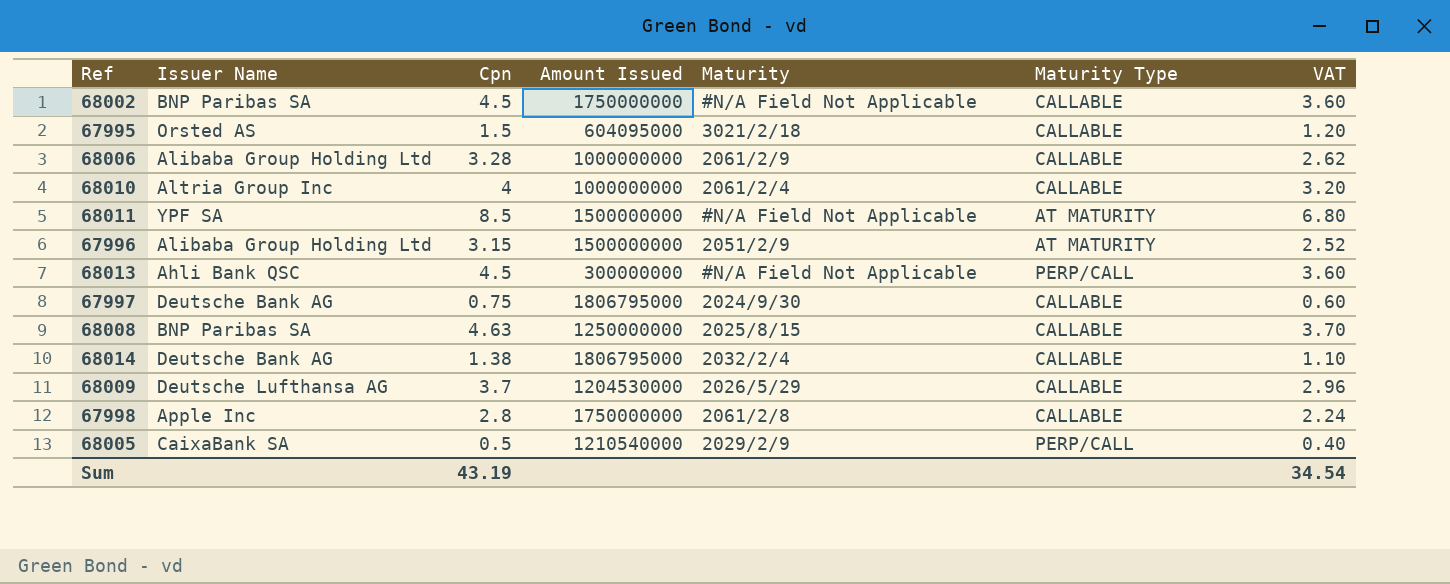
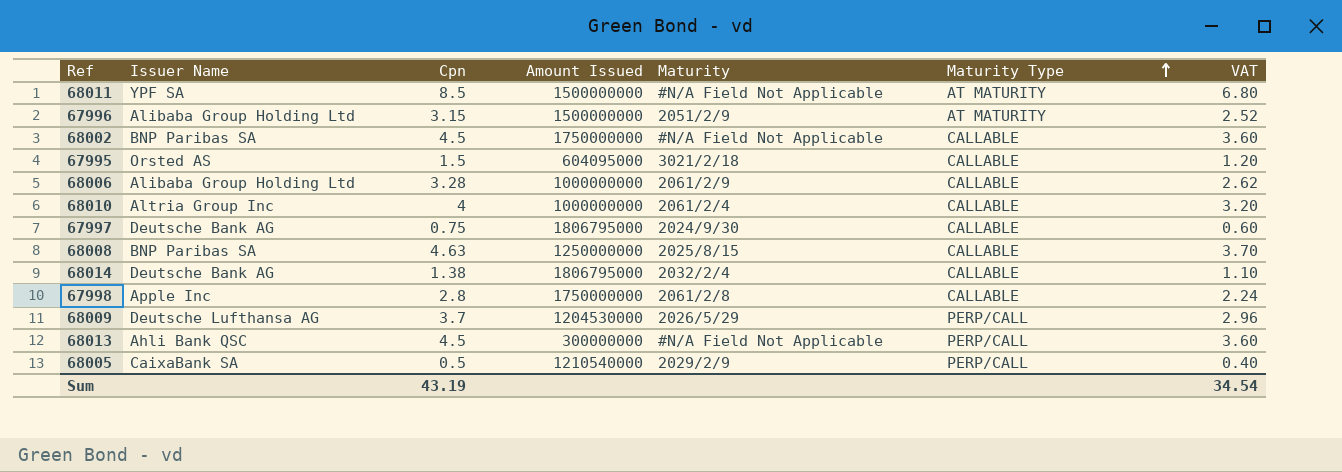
row order: none -> Maturity Type ascending
68009 | Maturity Type: CALLABLE -> PERP/CALL

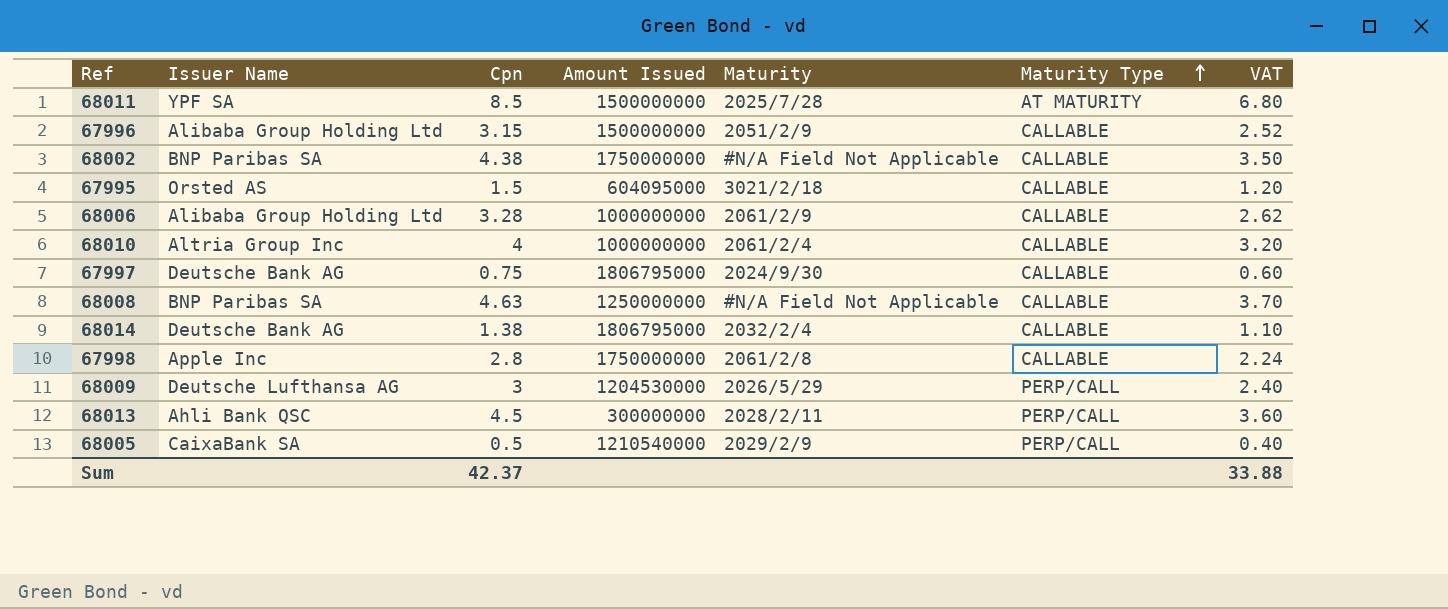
68011 | Maturity: #N/A Field Not Applicable -> 2025/7/28
67996 | Maturity Type: AT MATURITY -> CALLABLE
68002 | Cpn: 4.5 -> 4.38
68002 | VAT: 3.60 -> 3.50
68008 | Maturity: 2025/8/15 -> #N/A Field Not Applicable
68009 | Cpn: 3.7 -> 3
68009 | VAT: 2.96 -> 2.40
68013 | Maturity: #N/A Field Not Applicable -> 2028/2/11
Sum | Cpn: 43.19 -> 42.37
Sum | VAT: 34.54 -> 33.88

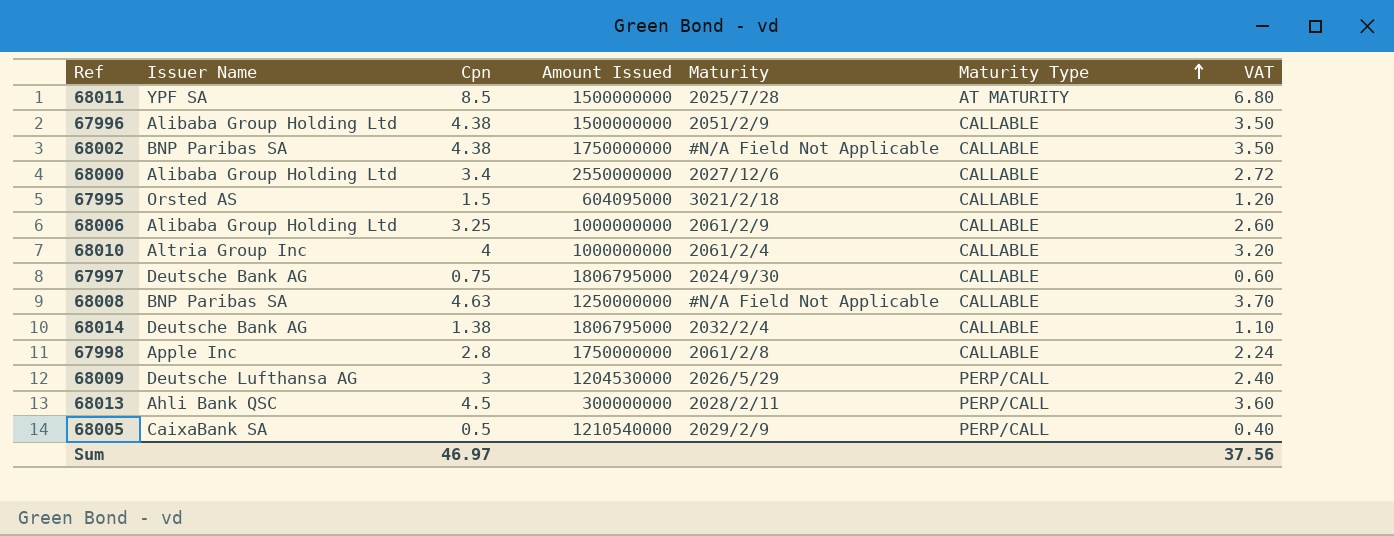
67996 | Cpn: 3.15 -> 4.38
67996 | VAT: 2.52 -> 3.50
row 68000: none -> Alibaba Group Holding Ltd | 3.4 | 2550000000 | 2027/12/6 | CALLABLE | 2.72
68006 | Cpn: 3.28 -> 3.25
68006 | VAT: 2.62 -> 2.60
Sum | Cpn: 42.37 -> 46.97
Sum | VAT: 33.88 -> 37.56

